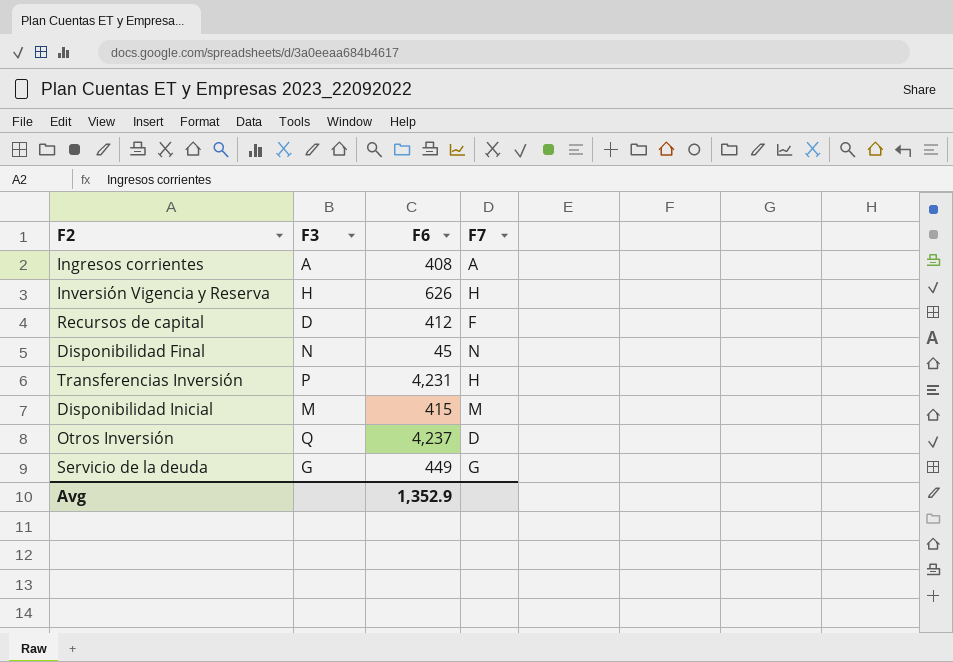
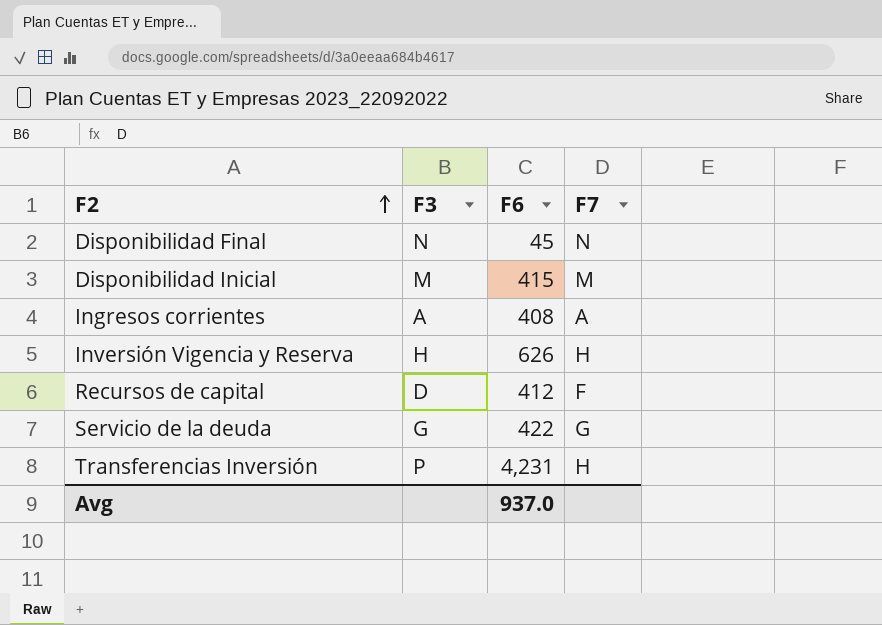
row order: none -> F2 ascending
row Otros Inversión: Q | 4,237 | D -> none
Servicio de la deuda | F6: 449 -> 422
Avg | F6: 1,352.9 -> 937.0

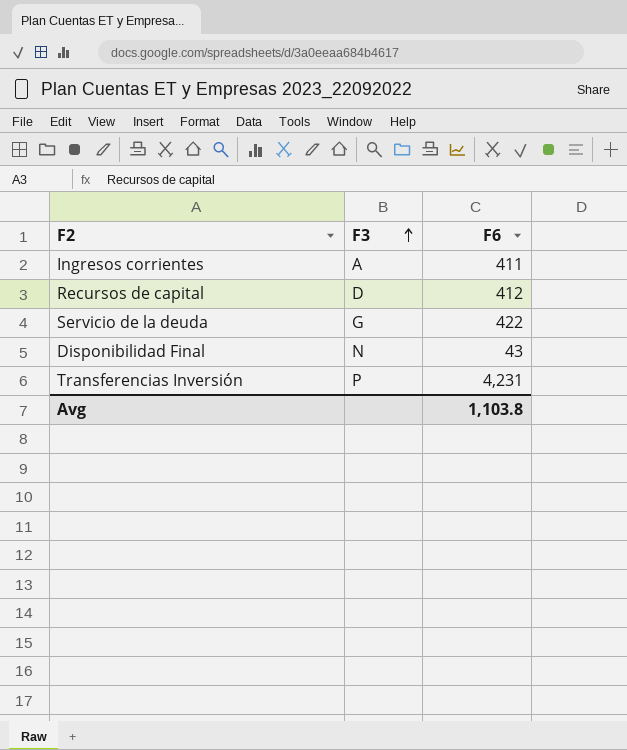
row order: F2 ascending -> F3 ascending
column F7 | position: 4 -> none
row Disponibilidad Inicial: M | 415 | M -> none
row Inversión Vigencia y Reserva: H | 626 | H -> none
Ingresos corrientes | F6: 408 -> 411
Disponibilidad Final | F6: 45 -> 43
Avg | F6: 937.0 -> 1,103.8

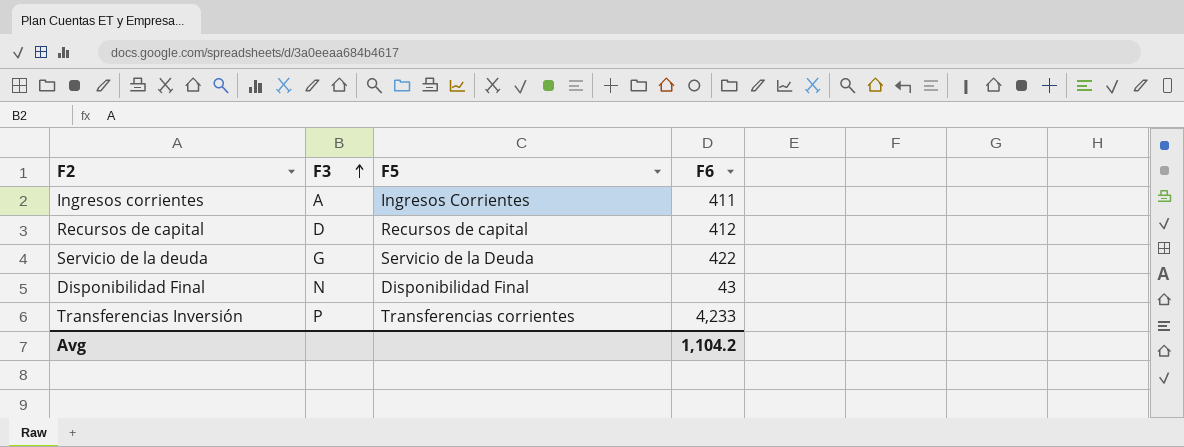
column F5 | position: none -> 3
Transferencias Inversión | F6: 4,231 -> 4,233
Avg | F6: 1,103.8 -> 1,104.2

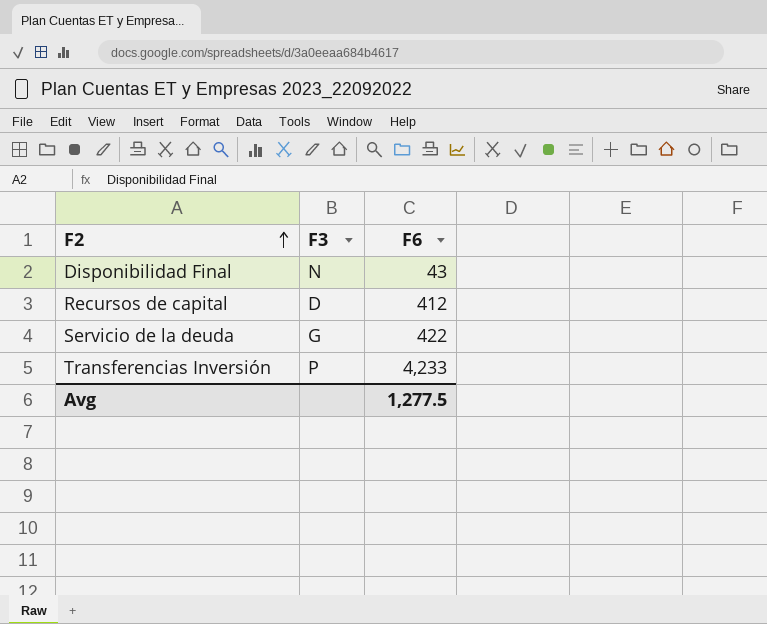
row order: F3 ascending -> F2 ascending
column F5 | position: 3 -> none
row Ingresos corrientes: A | Ingresos Corrientes | 411 -> none
Avg | F6: 1,104.2 -> 1,277.5

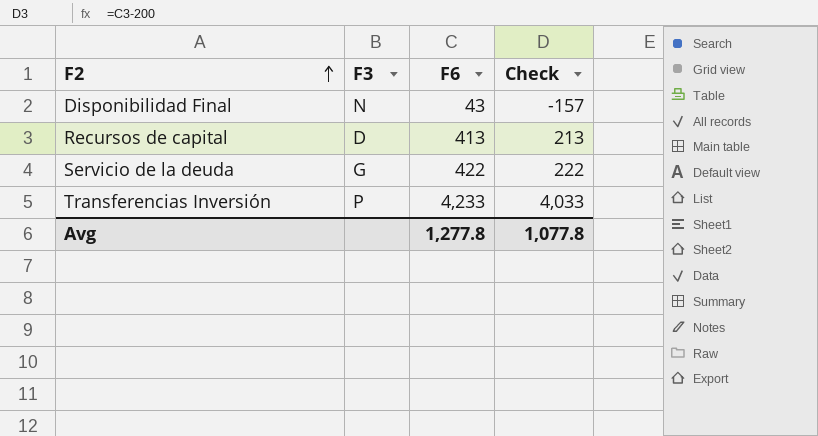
column Check | formula: none -> [F6] - 200
Recursos de capital | F6: 412 -> 413
Avg | F6: 1,277.5 -> 1,277.8

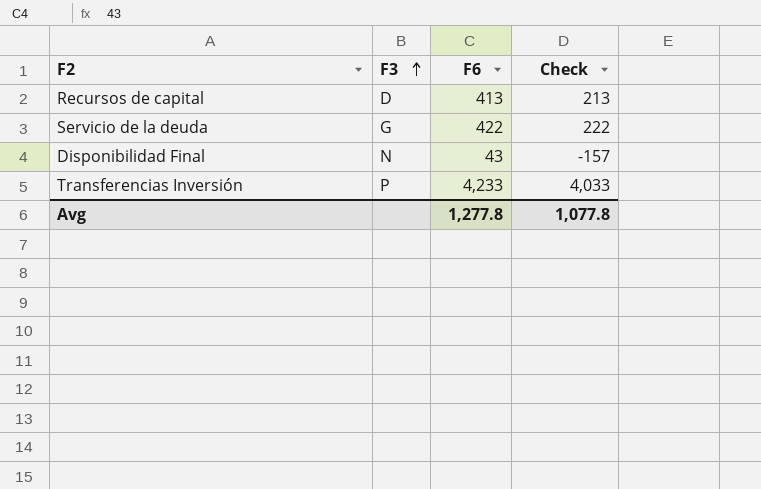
row order: F2 ascending -> F3 ascending

